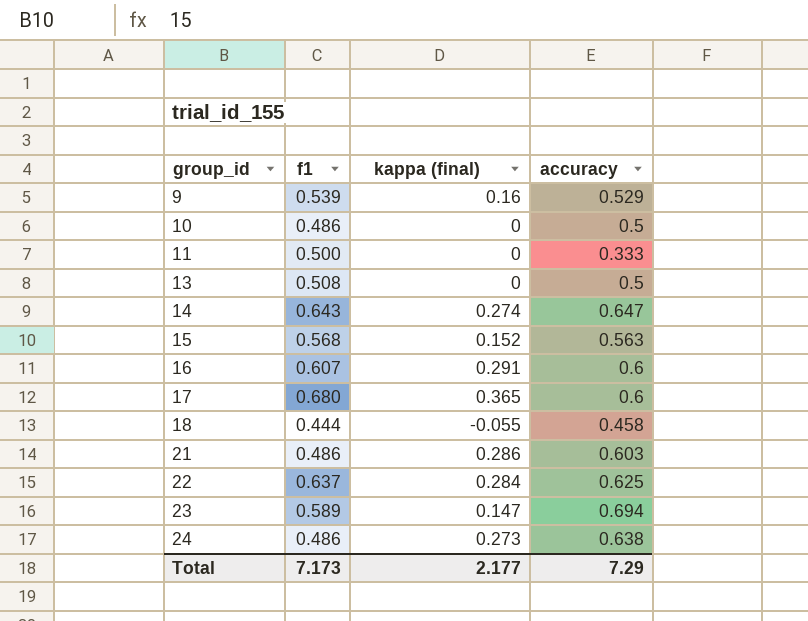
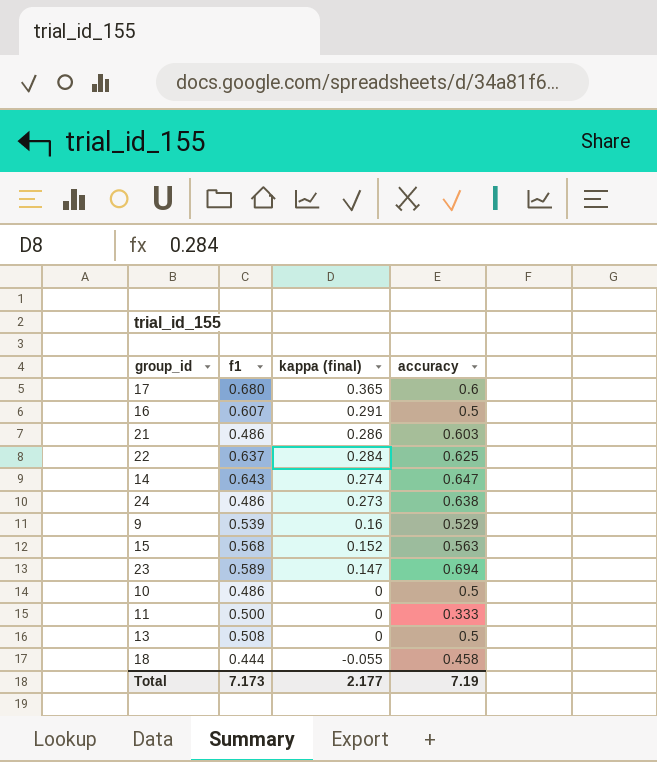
row order: group_id ascending -> kappa (final) descending
16 | accuracy: 0.6 -> 0.5
Total | accuracy: 7.29 -> 7.19

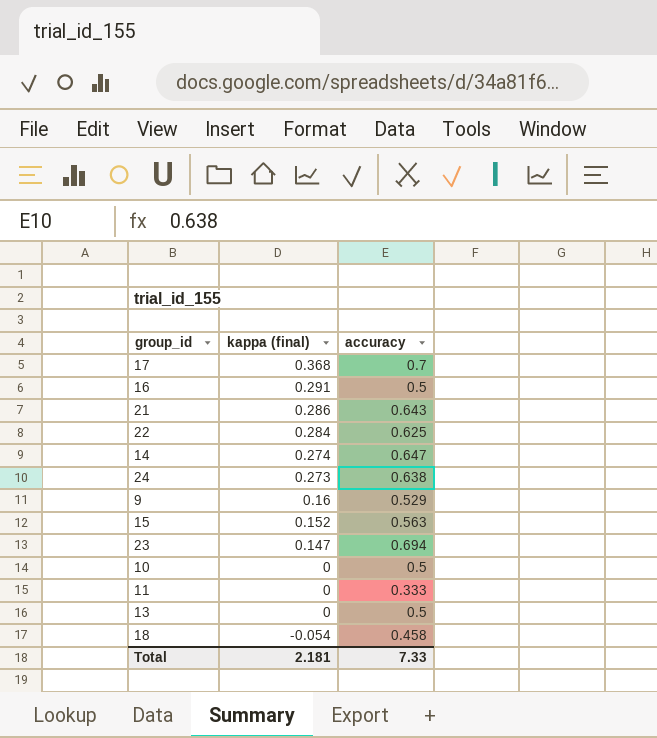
column f1 | position: 2 -> none
17 | kappa (final): 0.365 -> 0.368
17 | accuracy: 0.6 -> 0.7
21 | accuracy: 0.603 -> 0.643
18 | kappa (final): -0.055 -> -0.054
Total | kappa (final): 2.177 -> 2.181
Total | accuracy: 7.19 -> 7.33

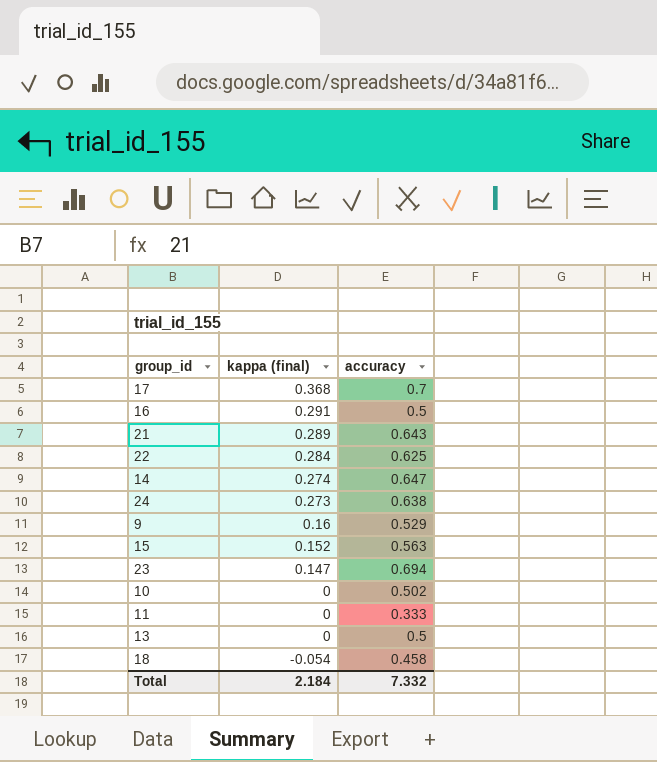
21 | kappa (final): 0.286 -> 0.289
10 | accuracy: 0.5 -> 0.502
Total | kappa (final): 2.181 -> 2.184
Total | accuracy: 7.33 -> 7.332

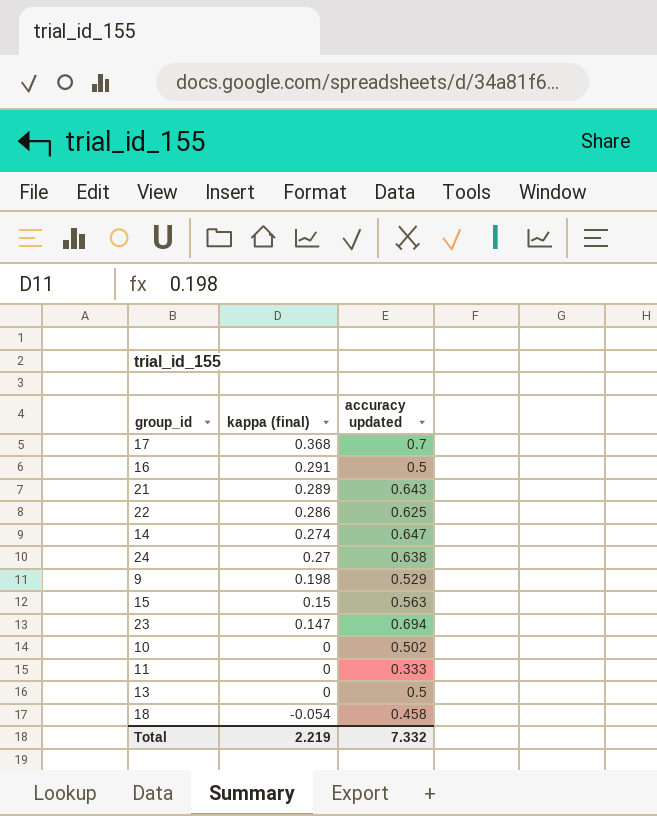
column name: accuracy -> accuracy updated
22 | kappa (final): 0.284 -> 0.286
24 | kappa (final): 0.273 -> 0.27
9 | kappa (final): 0.16 -> 0.198
15 | kappa (final): 0.152 -> 0.15
Total | kappa (final): 2.184 -> 2.219

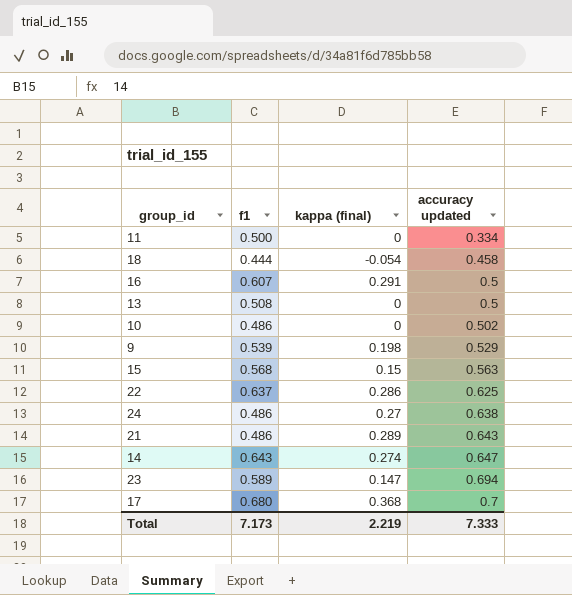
row order: kappa (final) descending -> accuracy updated ascending
column f1 | position: none -> 2
11 | accuracy updated: 0.333 -> 0.334
Total | accuracy updated: 7.332 -> 7.333

